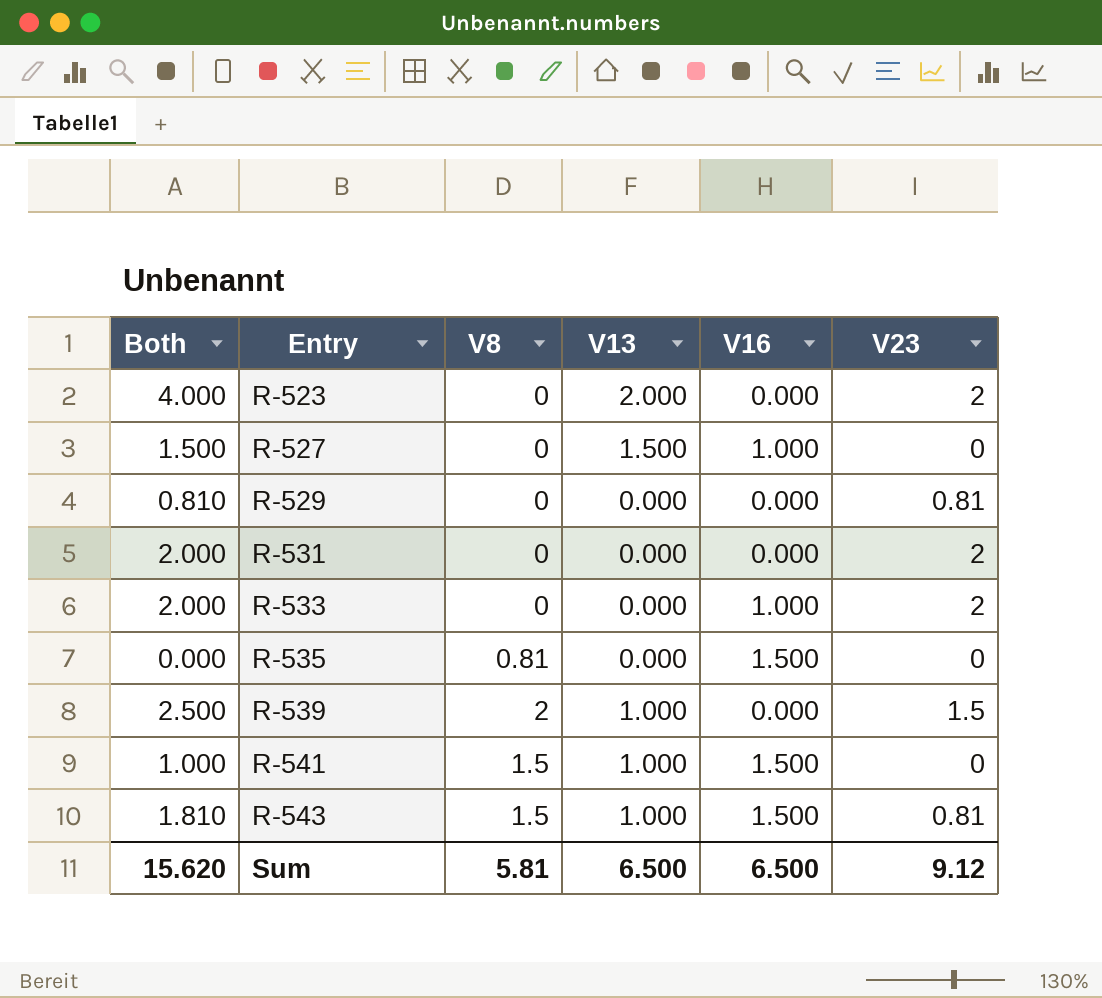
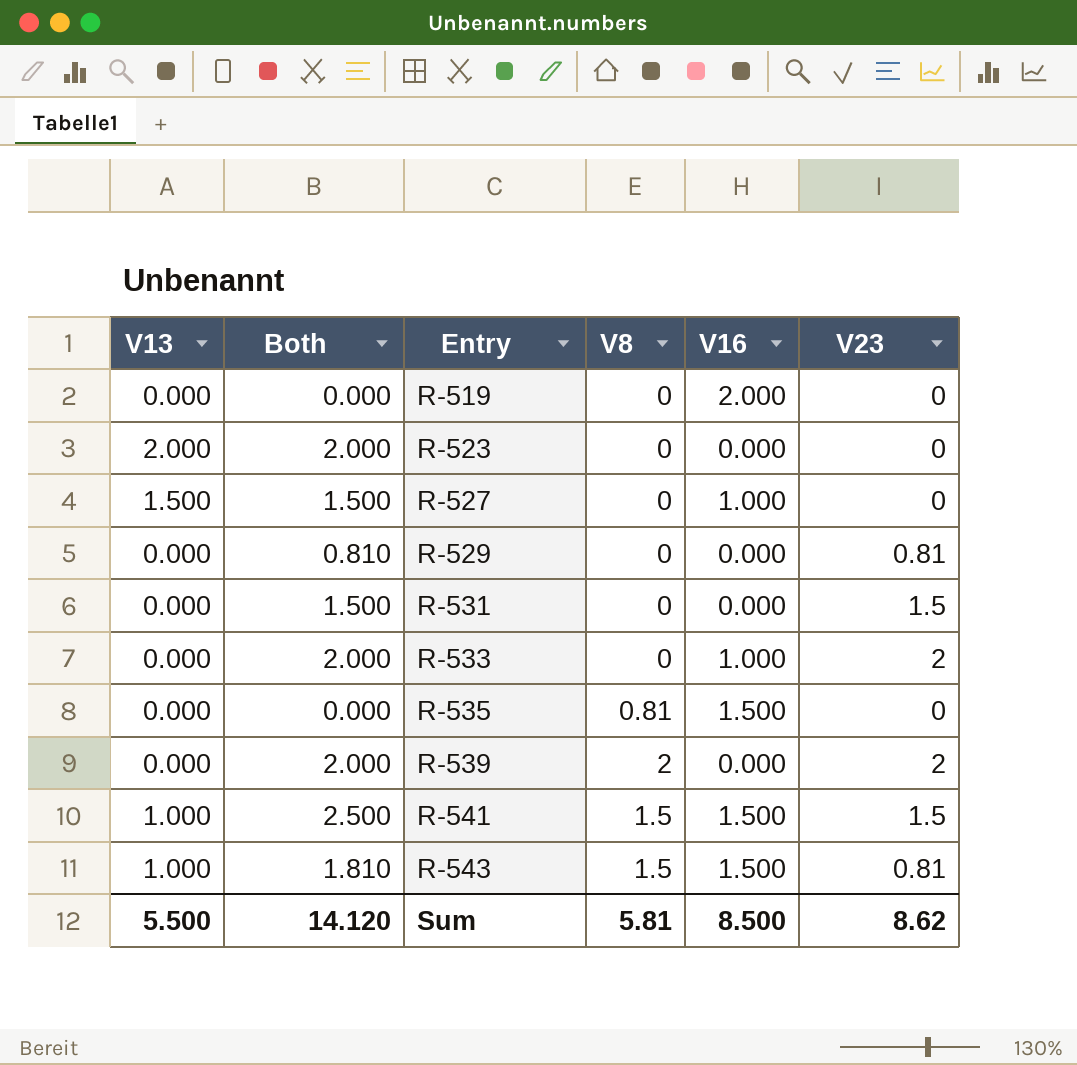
column V13 | position: 4 -> 1
row R-519: none -> 0.000 | 0.000 | 0 | 2.000 | 0
R-523 | Both: 4.000 -> 2.000
R-523 | V23: 2 -> 0
R-531 | Both: 2.000 -> 1.500
R-531 | V23: 2 -> 1.5
R-539 | V13: 1.000 -> 0.000
R-539 | Both: 2.500 -> 2.000
R-539 | V23: 1.5 -> 2
R-541 | Both: 1.000 -> 2.500
R-541 | V23: 0 -> 1.5
Sum | V13: 6.500 -> 5.500
Sum | Both: 15.620 -> 14.120
Sum | V16: 6.500 -> 8.500
Sum | V23: 9.12 -> 8.62

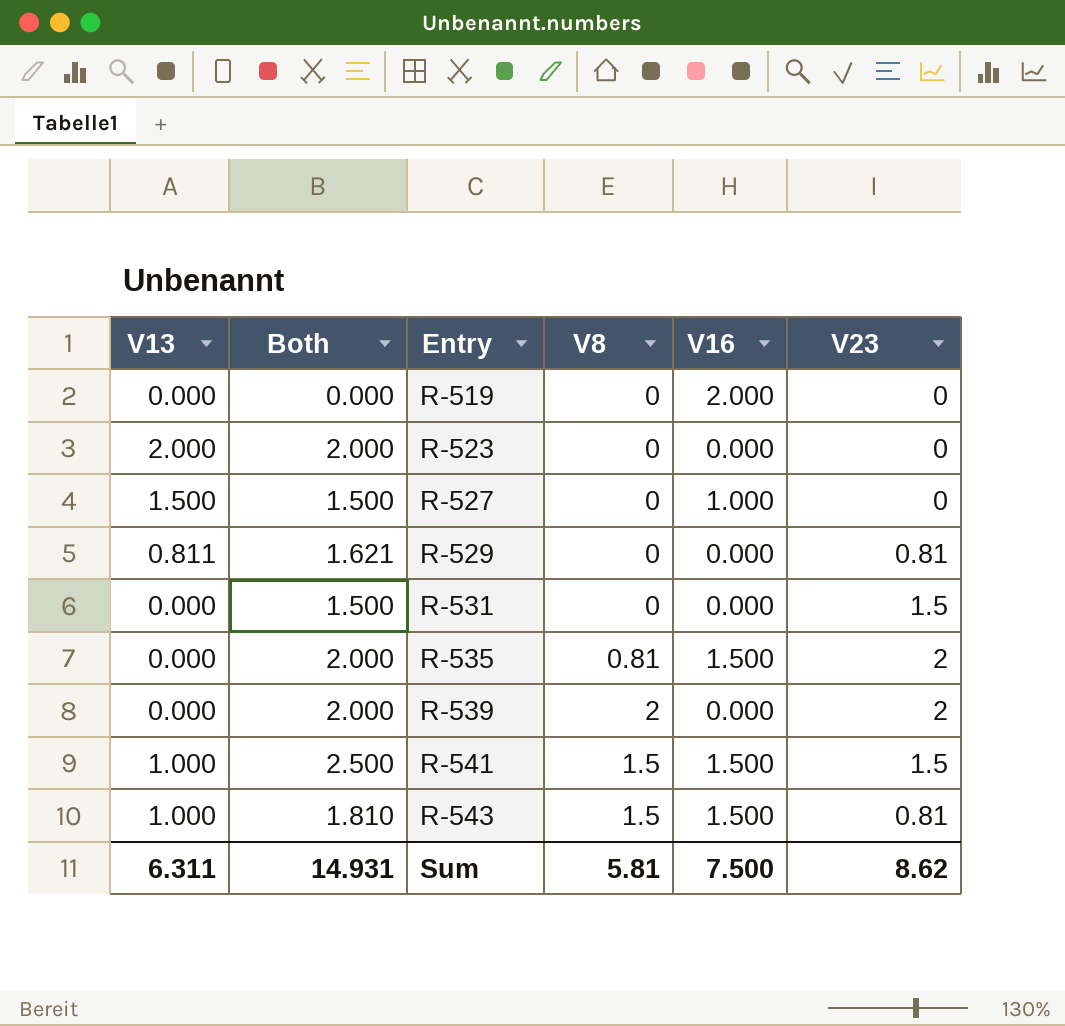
row R-533: 0.000 | 2.000 | 0 | 1.000 | 2 -> none
R-529 | V13: 0.000 -> 0.811
R-529 | Both: 0.810 -> 1.621
R-535 | Both: 0.000 -> 2.000
R-535 | V23: 0 -> 2
Sum | V13: 5.500 -> 6.311
Sum | Both: 14.120 -> 14.931
Sum | V16: 8.500 -> 7.500

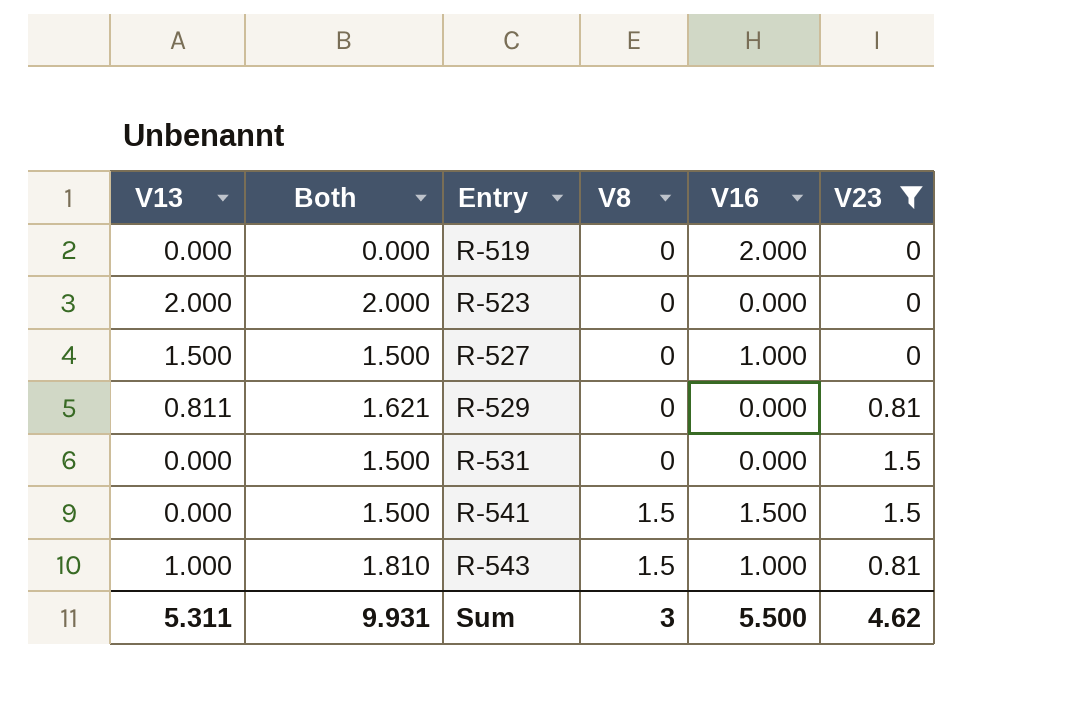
filter: none -> V23 != 2
R-541 | V13: 1.000 -> 0.000
R-541 | Both: 2.500 -> 1.500
R-543 | V16: 1.500 -> 1.000
Sum | V13: 6.311 -> 5.311
Sum | Both: 14.931 -> 9.931
Sum | V8: 5.81 -> 3
Sum | V16: 7.500 -> 5.500
Sum | V23: 8.62 -> 4.62

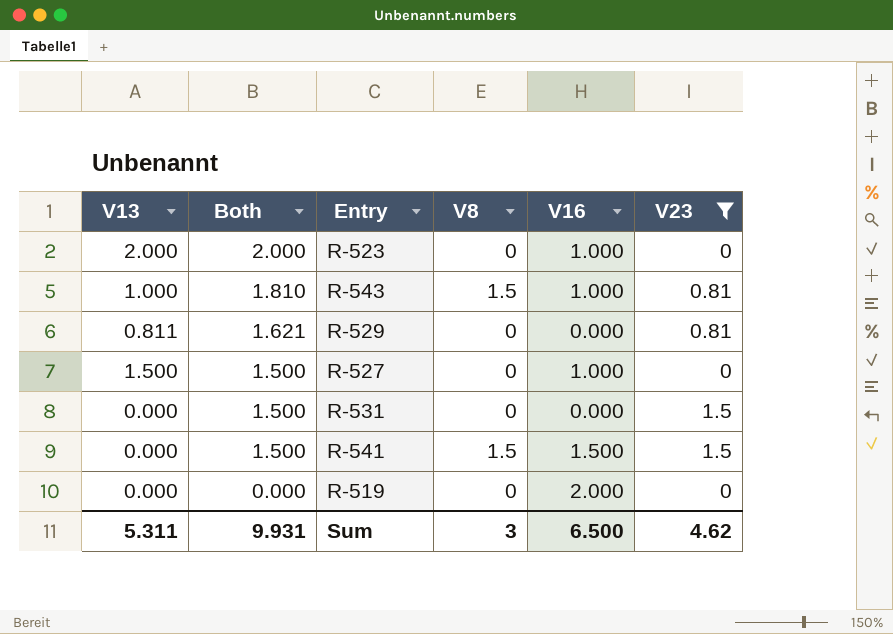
row order: Entry ascending -> Both descending
R-523 | V16: 0.000 -> 1.000
Sum | V16: 5.500 -> 6.500

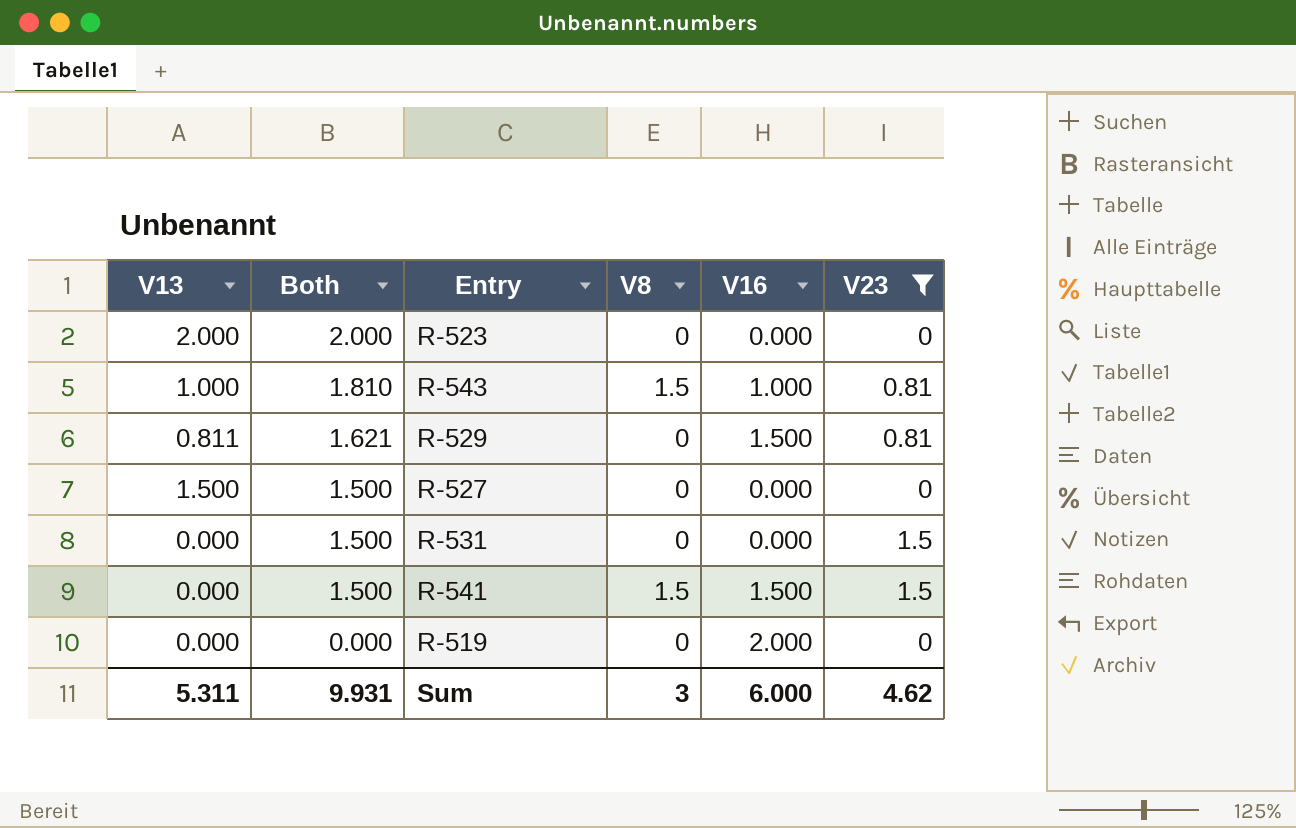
R-523 | V16: 1.000 -> 0.000
R-529 | V16: 0.000 -> 1.500
R-527 | V16: 1.000 -> 0.000
Sum | V16: 6.500 -> 6.000

